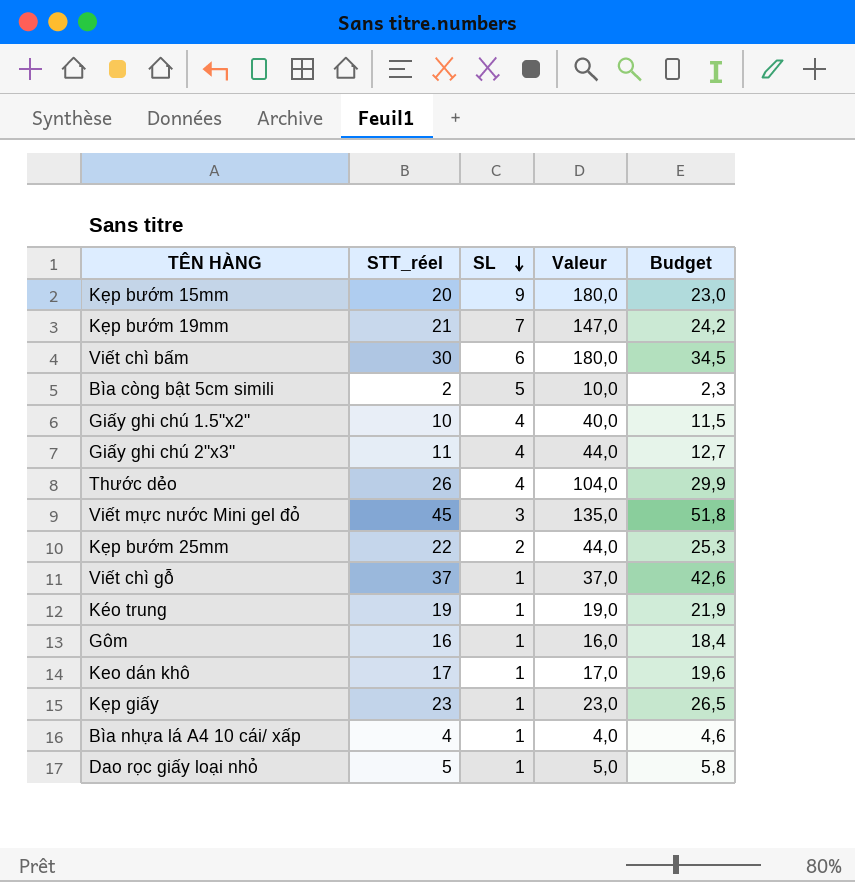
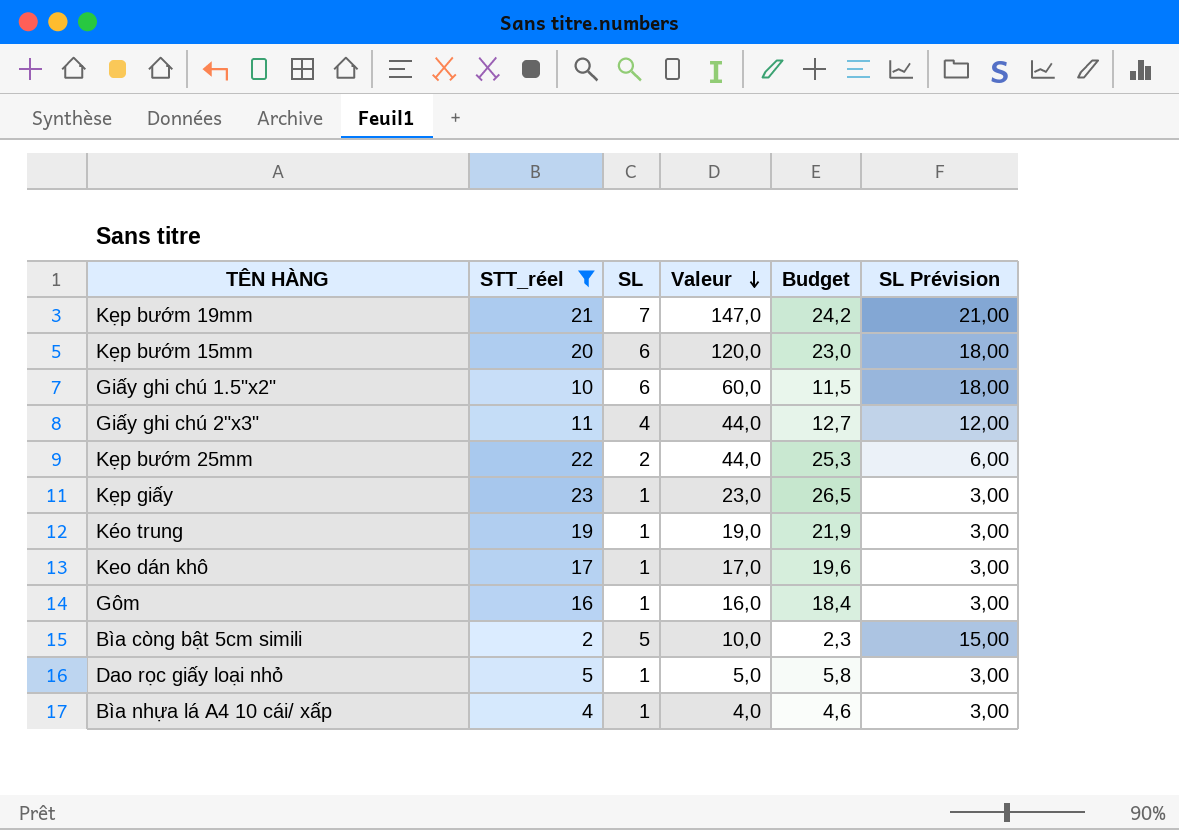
filter: none -> STT_réel <= 23
row order: SL descending -> Valeur descending
column SL Prévision | formula: none -> [SL] * 3
Kẹp bướm 15mm | SL: 9 -> 6
Kẹp bướm 15mm | Valeur: 180,0 -> 120,0
Giấy ghi chú 1.5"x2" | SL: 4 -> 6
Giấy ghi chú 1.5"x2" | Valeur: 40,0 -> 60,0

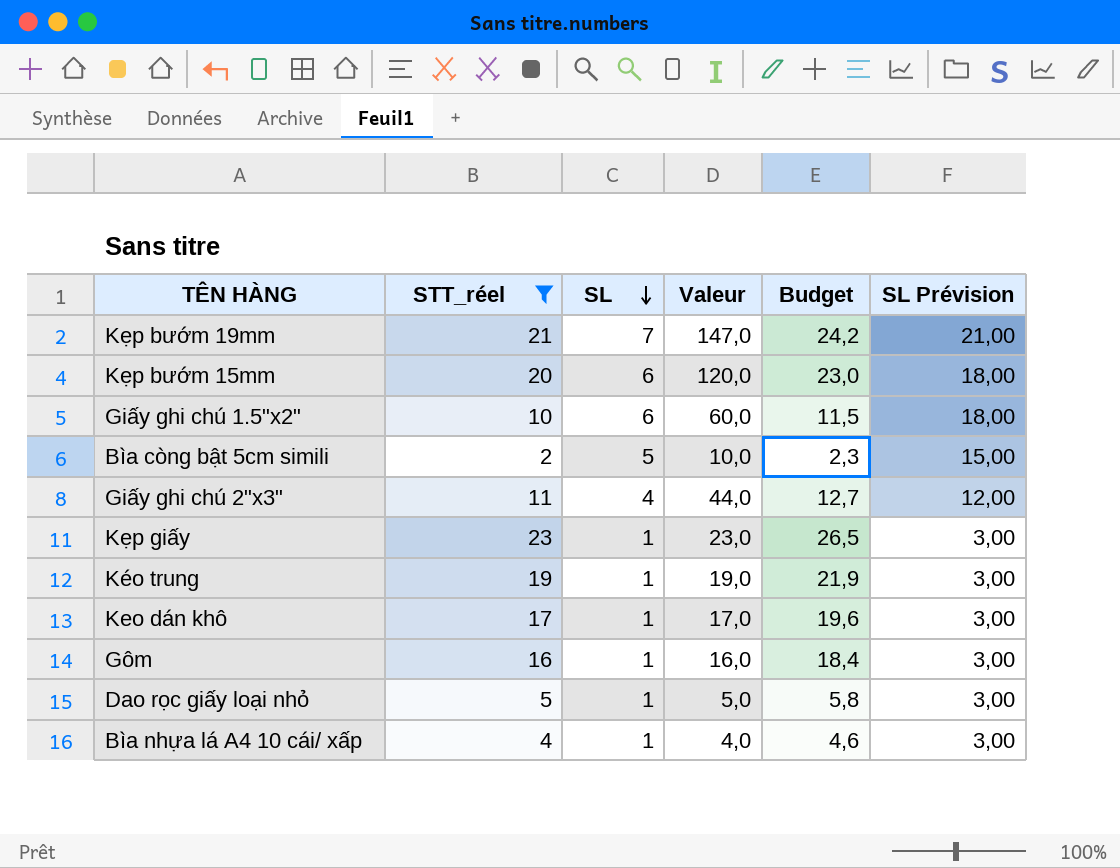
row order: Valeur descending -> SL descending
row Kẹp bướm 25mm: 22 | 2 | 44,0 | 25,3 | 6,00 -> none

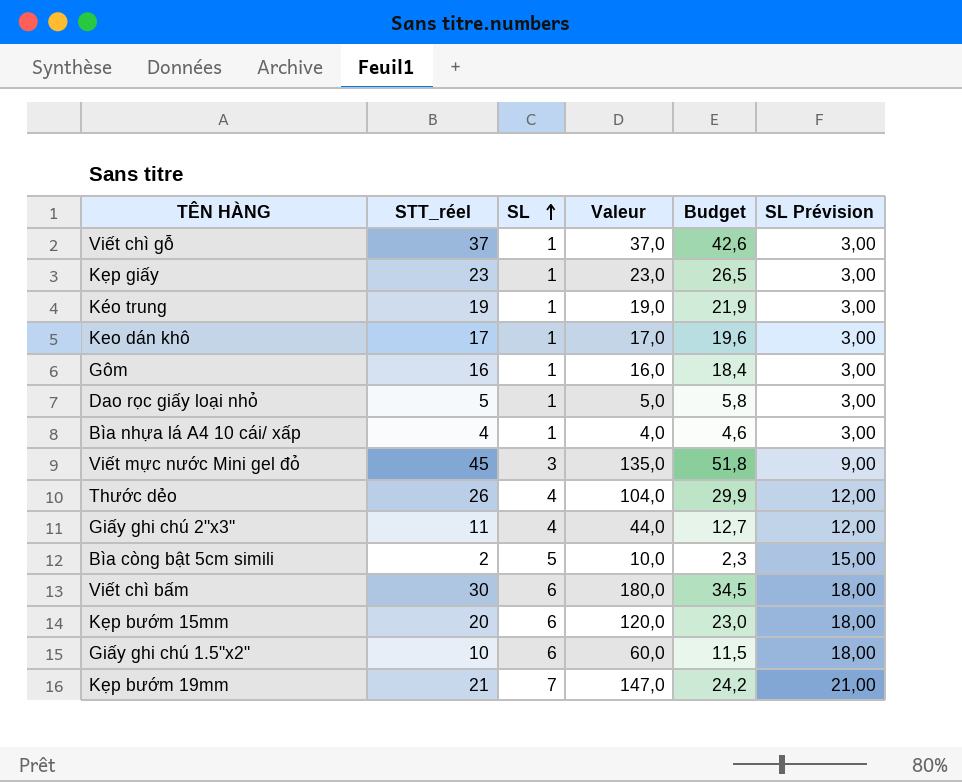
filter: STT_réel <= 23 -> none
row order: SL descending -> SL ascending

